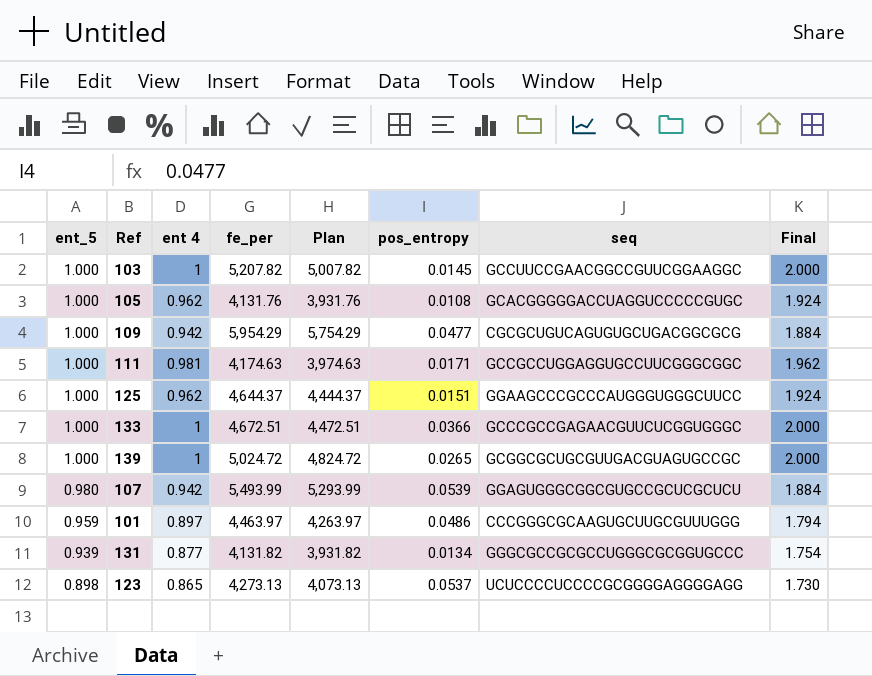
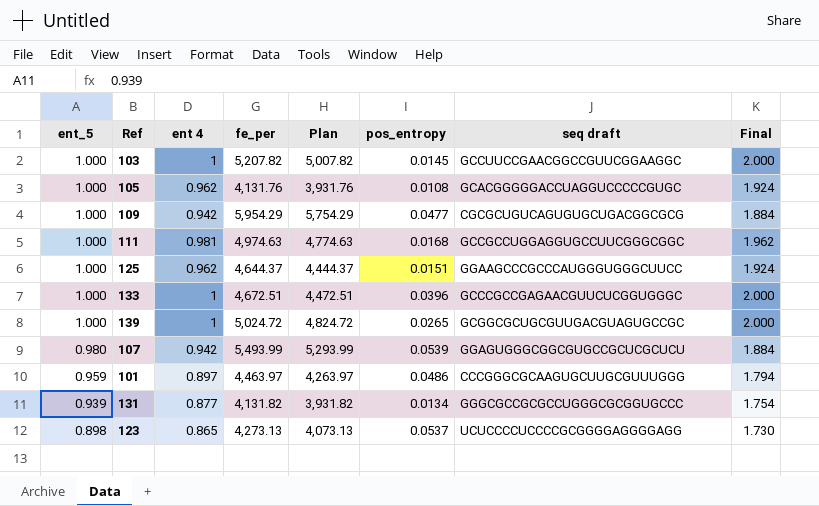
column name: seq -> seq draft
111 | fe_per: 4,174.63 -> 4,974.63
111 | Plan: 3,974.63 -> 4,774.63
111 | pos_entropy: 0.0171 -> 0.0168
133 | pos_entropy: 0.0366 -> 0.0396

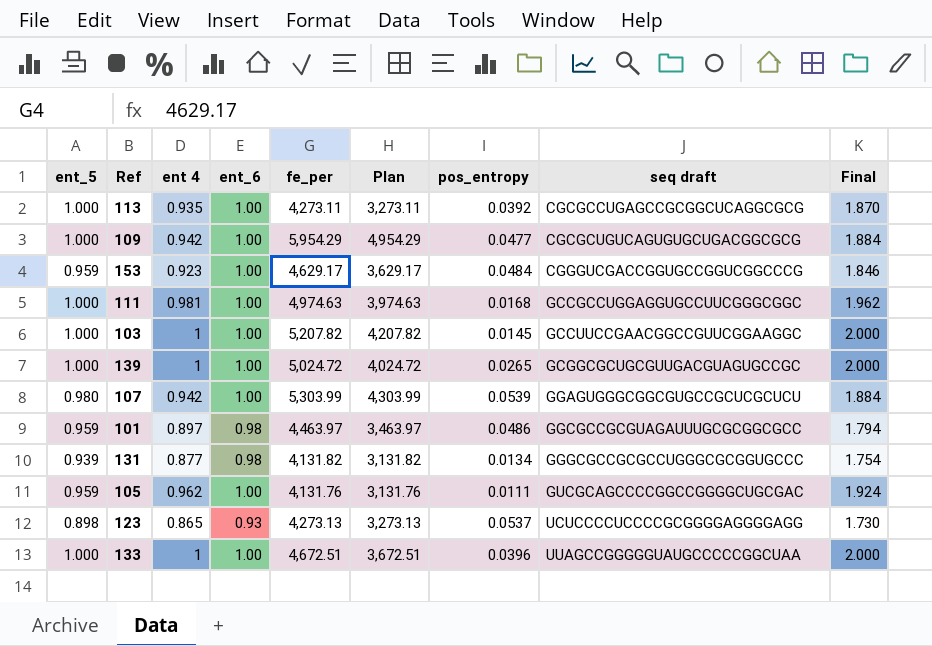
row order: ent_5 descending -> seq draft ascending
column ent_6 | position: none -> 4
column Plan | formula: [fe_per] - 200 -> [fe_per] - 1000
row 125: 1.000 | 0.962 | 4,644.37 | 4,444.37 | 0.0151 | GGAAGCCCGCCCAUGGGUGGGCUUCC | 1.924 -> none
row 113: none -> 1.000 | 0.935 | 1.00 | 4,273.11 | 3,273.11 | 0.0392 | CGCGCCUGAGCCGCGGCUCAGGCGCG | 1.870
row 153: none -> 0.959 | 0.923 | 1.00 | 4,629.17 | 3,629.17 | 0.0484 | CGGGUCGACCGGUGCCGGUCGGCCCG | 1.846
107 | fe_per: 5,493.99 -> 5,303.99
101 | seq draft: CCCGGGCGCAAGUGCUUGCGUUUGGG -> GGCGCCGCGUAGAUUUGCGCGGCGCC
105 | ent_5: 1.000 -> 0.959
105 | pos_entropy: 0.0108 -> 0.0111
105 | seq draft: GCACGGGGGACCUAGGUCCCCCGUGC -> GUCGCAGCCCCGGCCGGGGCUGCGAC
133 | seq draft: GCCCGCCGAGAACGUUCUCGGUGGGC -> UUAGCCGGGGGUAUGCCCCCGGCUAA

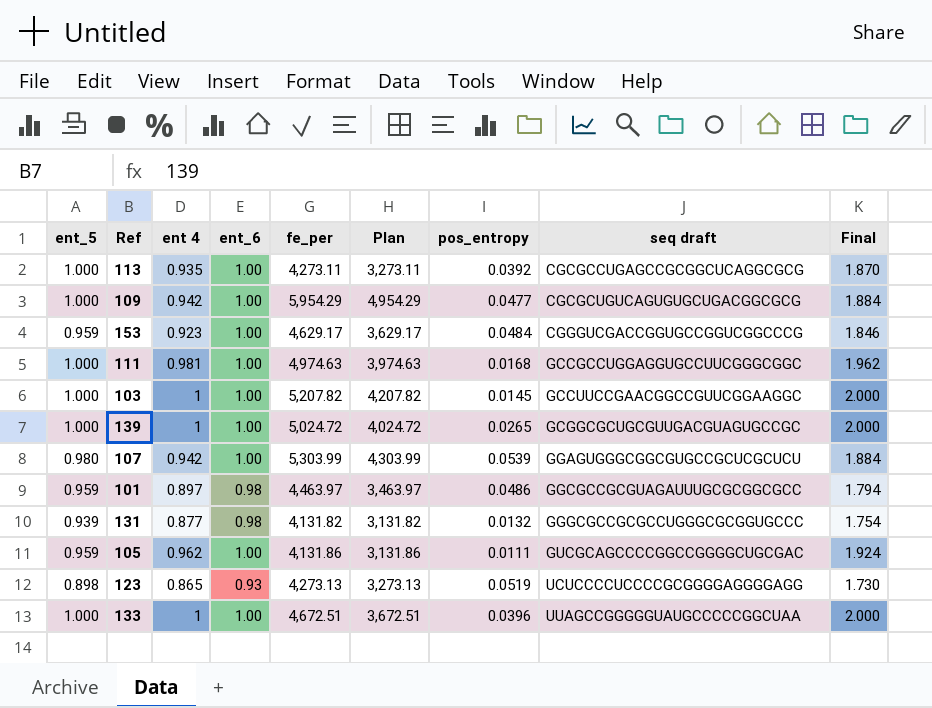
131 | pos_entropy: 0.0134 -> 0.0132
105 | fe_per: 4,131.76 -> 4,131.86
105 | Plan: 3,131.76 -> 3,131.86
123 | pos_entropy: 0.0537 -> 0.0519

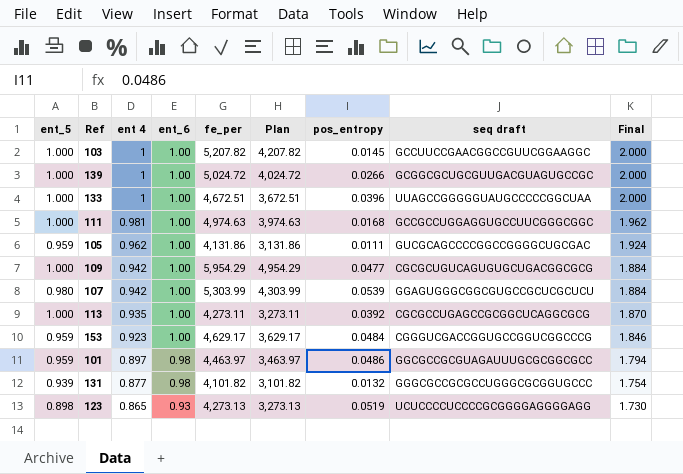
row order: seq draft ascending -> ent 4 descending
139 | pos_entropy: 0.0265 -> 0.0266
131 | fe_per: 4,131.82 -> 4,101.82
131 | Plan: 3,131.82 -> 3,101.82

